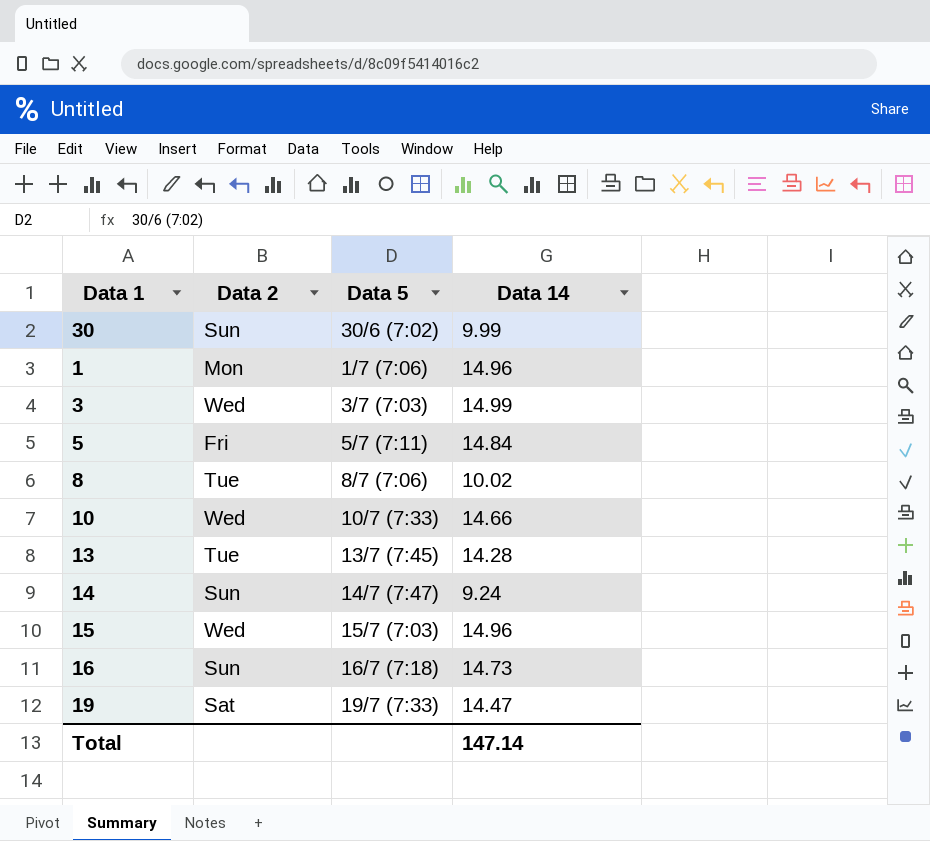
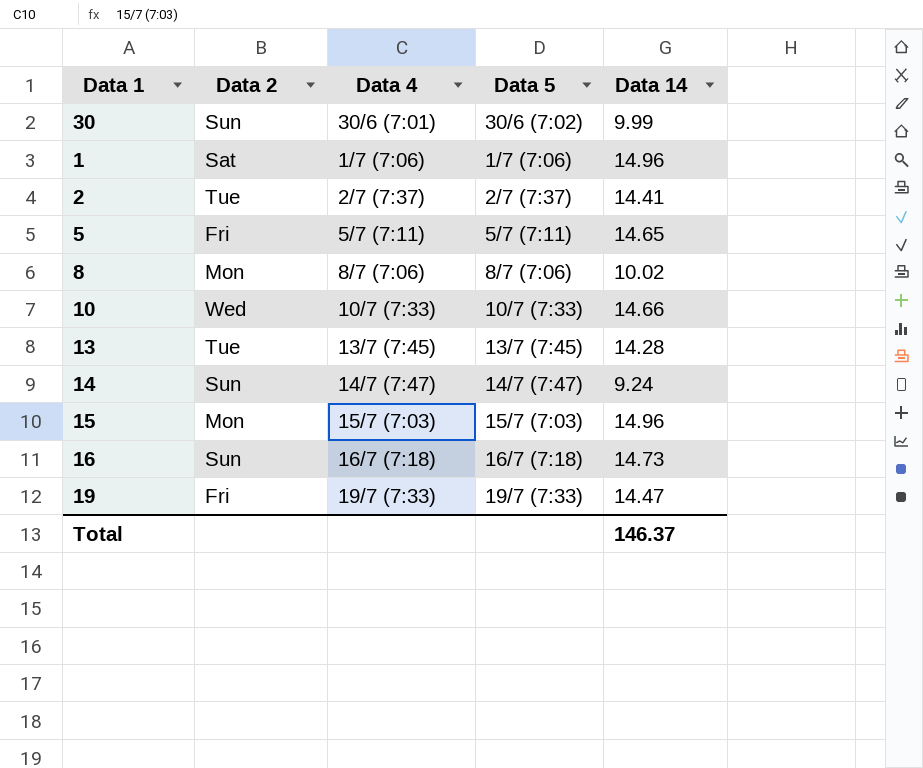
column Data 4 | position: none -> 3
row 3: Wed | 3/7 (7:03) | 14.99 -> none
1 | Data 2: Mon -> Sat
row 2: none -> Tue | 2/7 (7:37) | 2/7 (7:37) | 14.41
5 | Data 14: 14.84 -> 14.65
8 | Data 2: Tue -> Mon
15 | Data 2: Wed -> Mon
19 | Data 2: Sat -> Fri
Total | Data 14: 147.14 -> 146.37

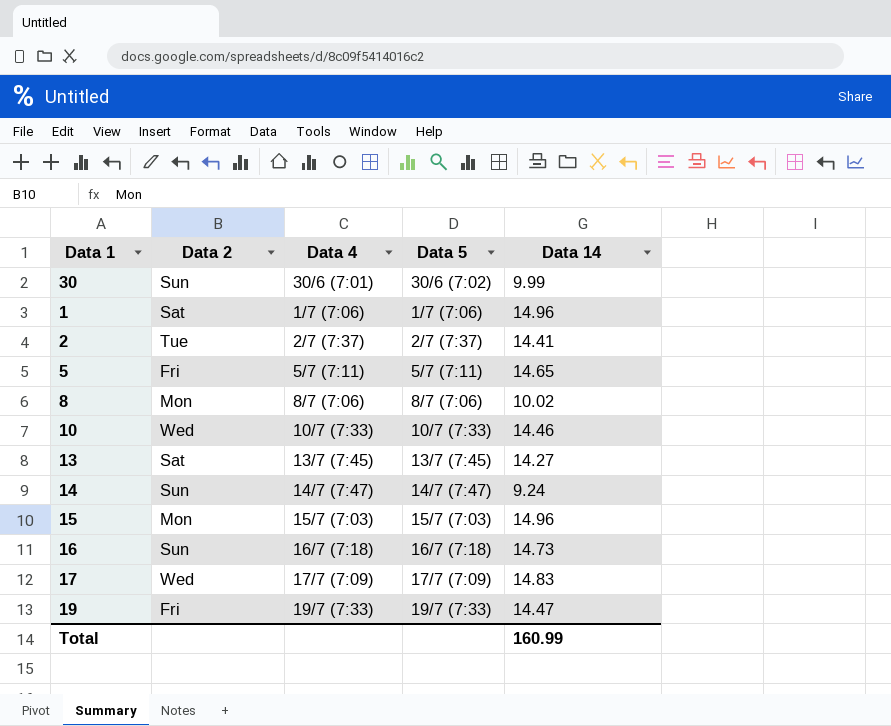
10 | Data 14: 14.66 -> 14.46
13 | Data 2: Tue -> Sat
13 | Data 14: 14.28 -> 14.27
row 17: none -> Wed | 17/7 (7:09) | 17/7 (7:09) | 14.83
Total | Data 14: 146.37 -> 160.99

